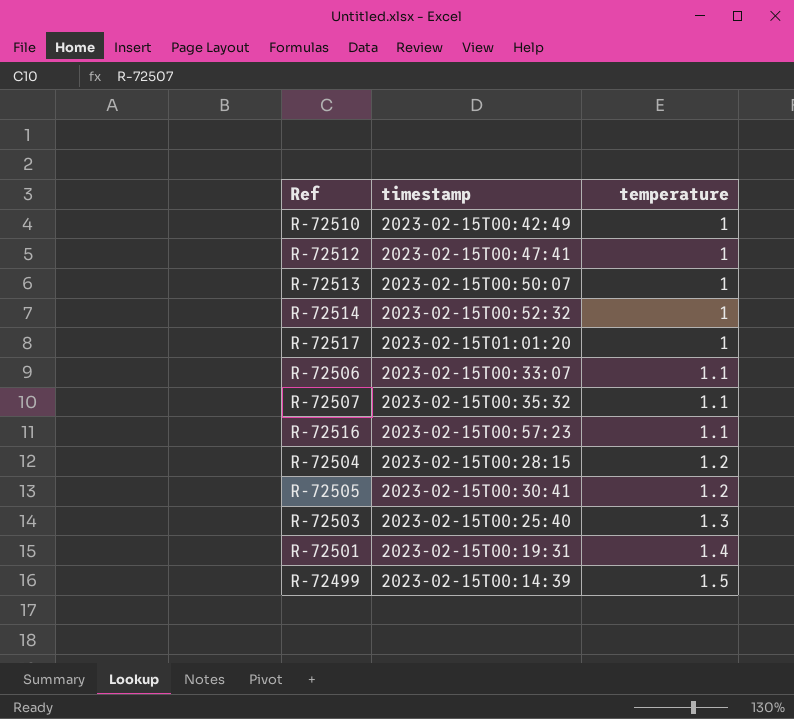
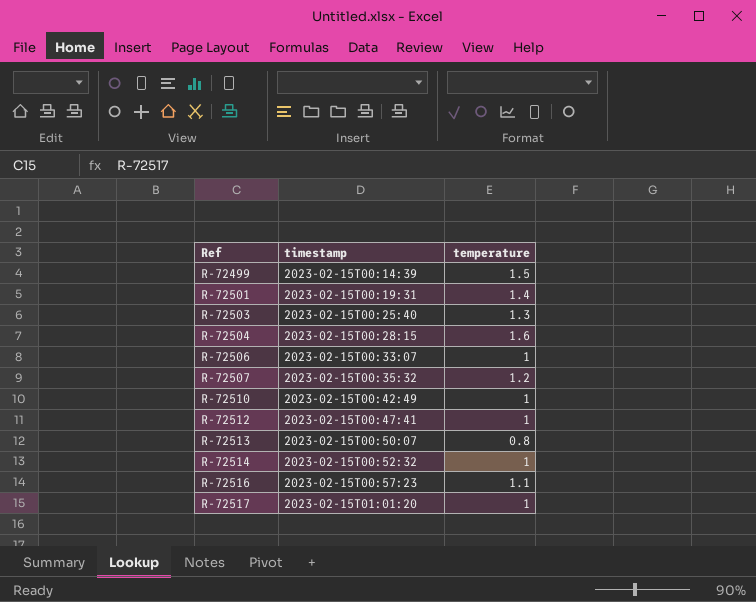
row order: temperature ascending -> Ref ascending
row R-72505: 2023-02-15T00:30:41 | 1.2 -> none
R-72504 | temperature: 1.2 -> 1.6
R-72506 | temperature: 1.1 -> 1
R-72507 | temperature: 1.1 -> 1.2
R-72513 | temperature: 1 -> 0.8

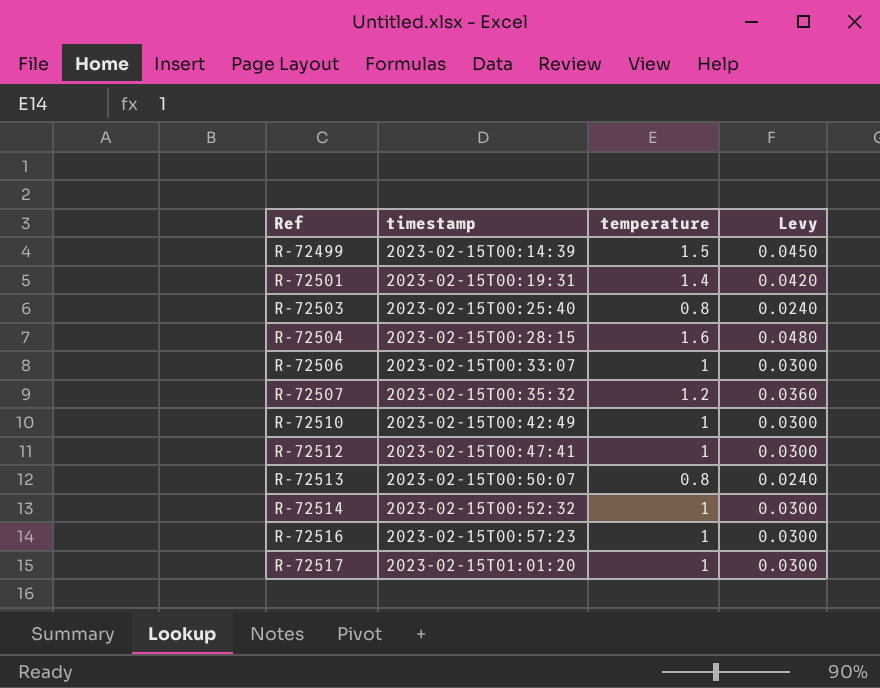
column Levy | formula: none -> [temperature] * 0.03
R-72503 | temperature: 1.3 -> 0.8
R-72516 | temperature: 1.1 -> 1

